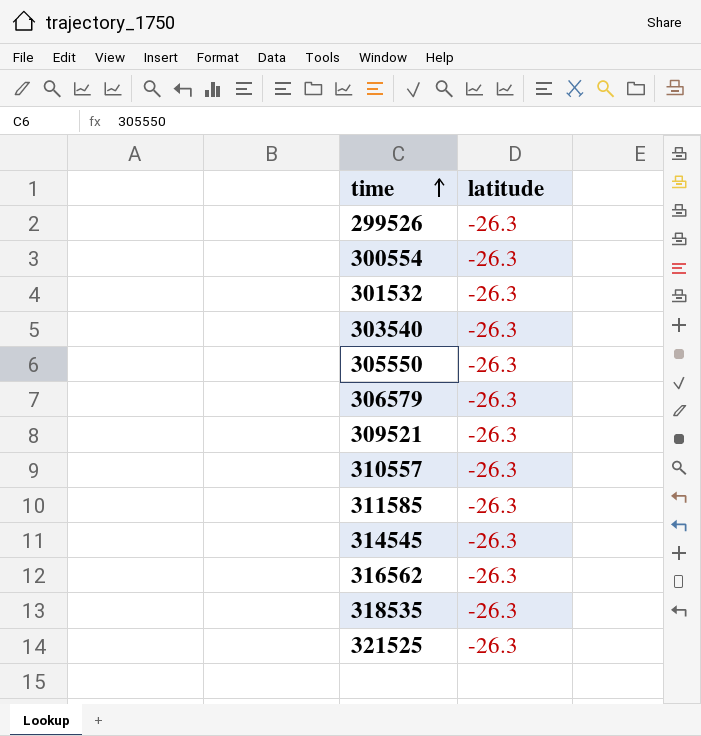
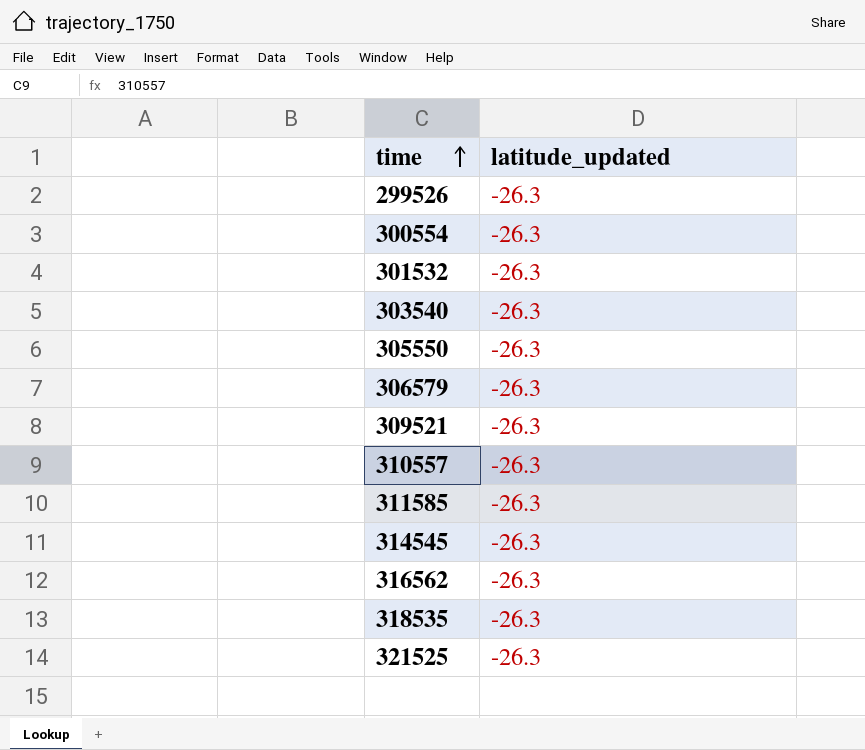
column name: latitude -> latitude_updated

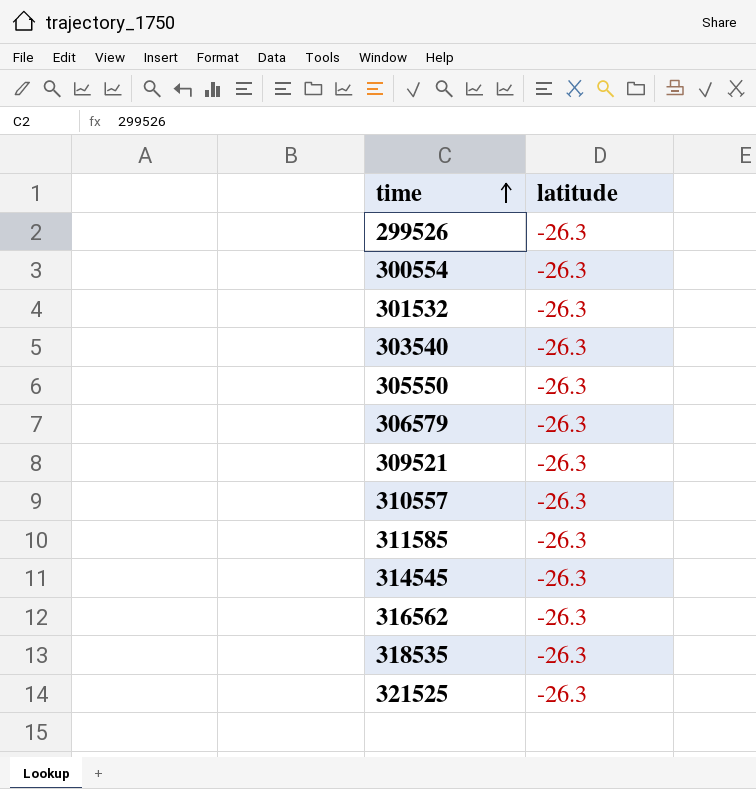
column name: latitude_updated -> latitude

